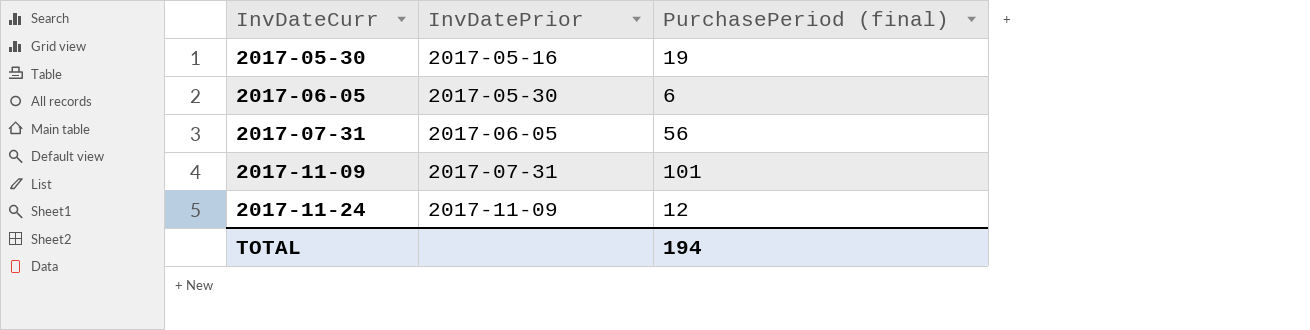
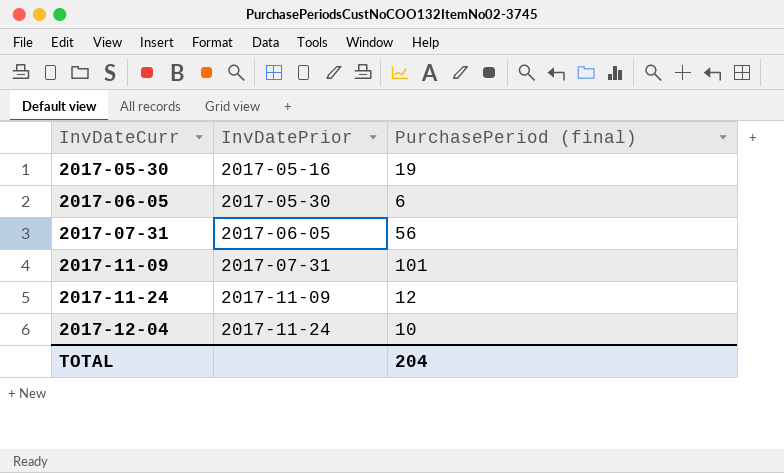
row 2017-12-04: none -> 2017-11-24 | 10
TOTAL | PurchasePeriod (final): 194 -> 204

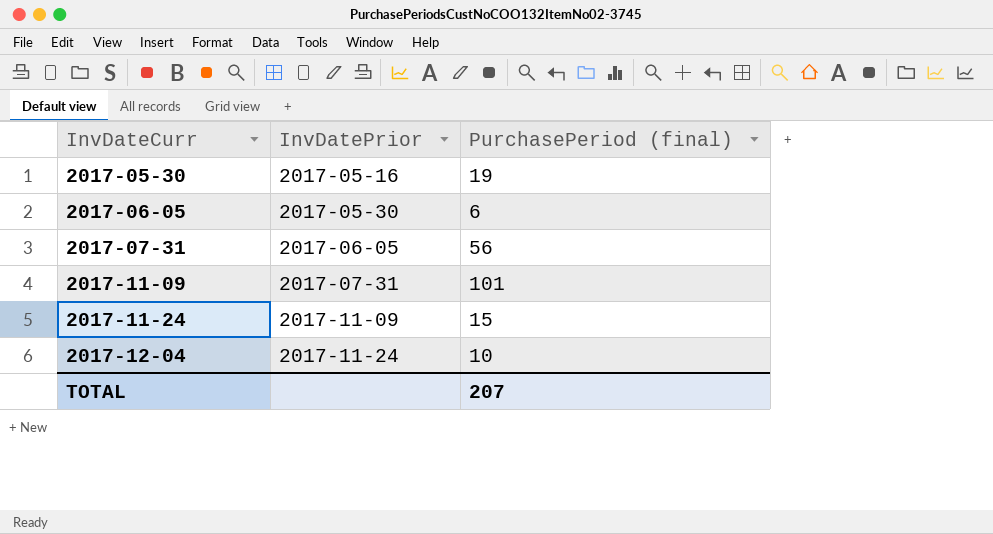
2017-11-24 | PurchasePeriod (final): 12 -> 15
TOTAL | PurchasePeriod (final): 204 -> 207

